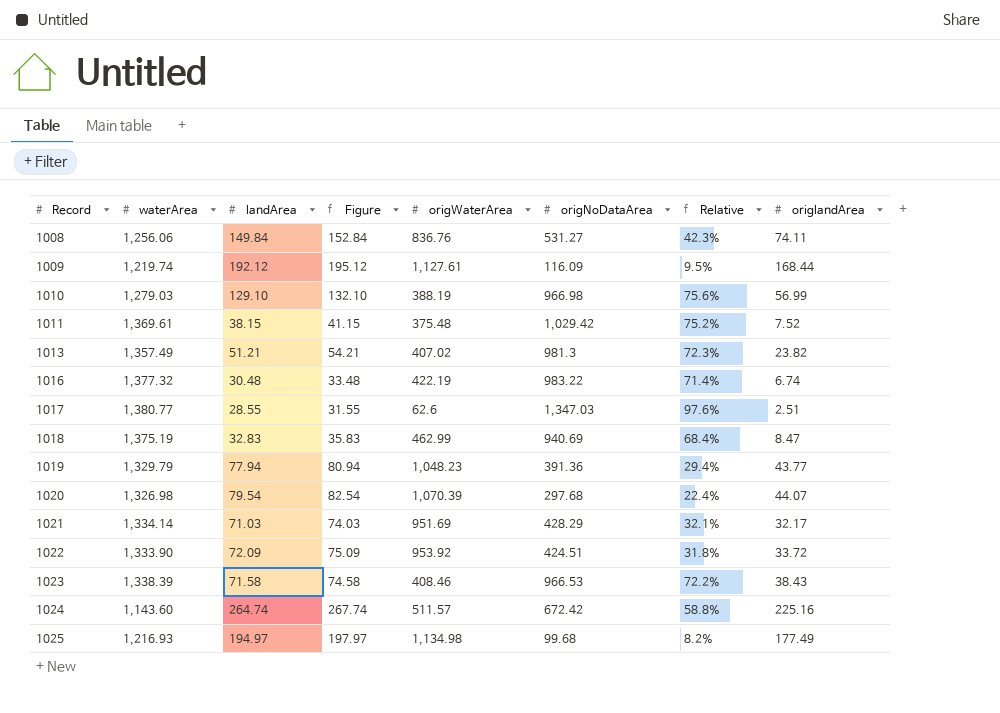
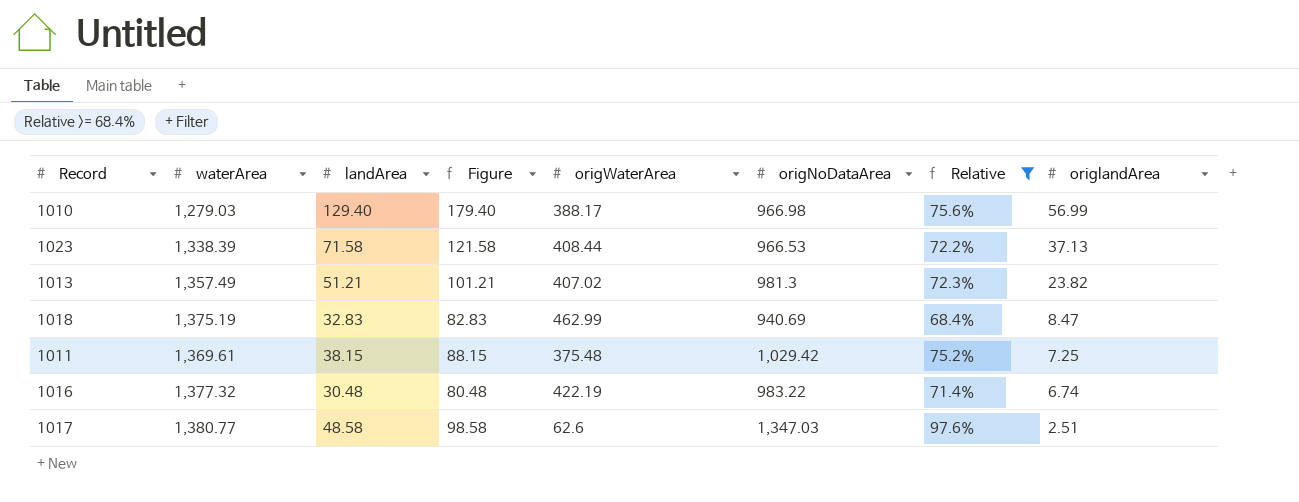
filter: none -> Relative >= 68.4%
row order: Record ascending -> origlandArea descending
column Figure | formula: [landArea] + 3 -> [landArea] + 50
1010 | landArea: 129.10 -> 129.40
1010 | origWaterArea: 388.19 -> 388.17
1023 | origWaterArea: 408.46 -> 408.44
1023 | origlandArea: 38.43 -> 37.13
1011 | origlandArea: 7.52 -> 7.25
1017 | landArea: 28.55 -> 48.58

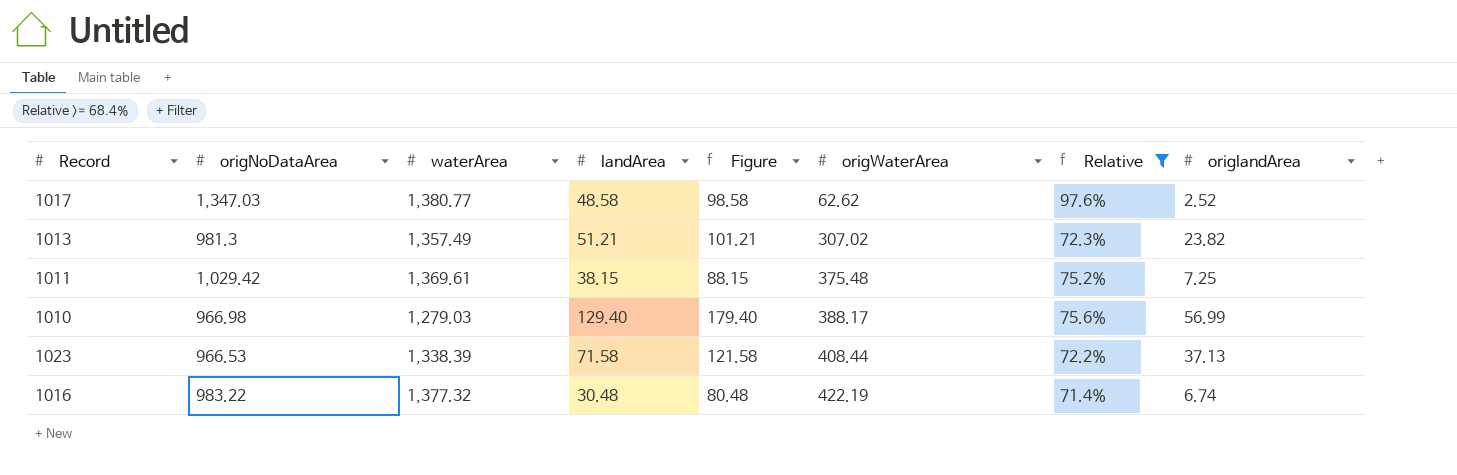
row order: origlandArea descending -> origWaterArea ascending
column origNoDataArea | position: 6 -> 2
row 1018: 1,375.19 | 32.83 | 82.83 | 462.99 | 940.69 | 68.4% | 8.47 -> none
1017 | origWaterArea: 62.6 -> 62.62
1017 | origlandArea: 2.51 -> 2.52
1013 | origWaterArea: 407.02 -> 307.02

